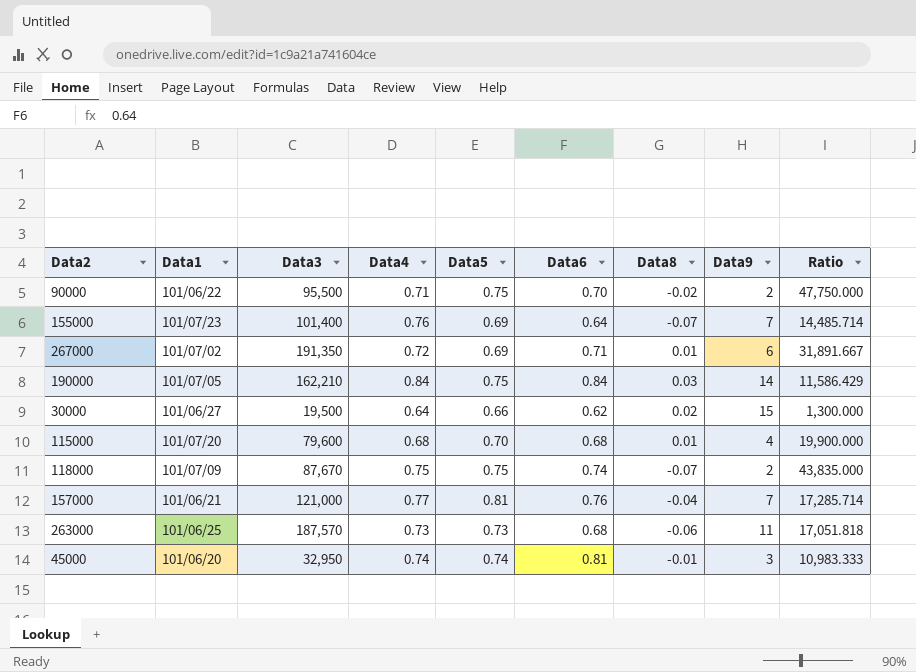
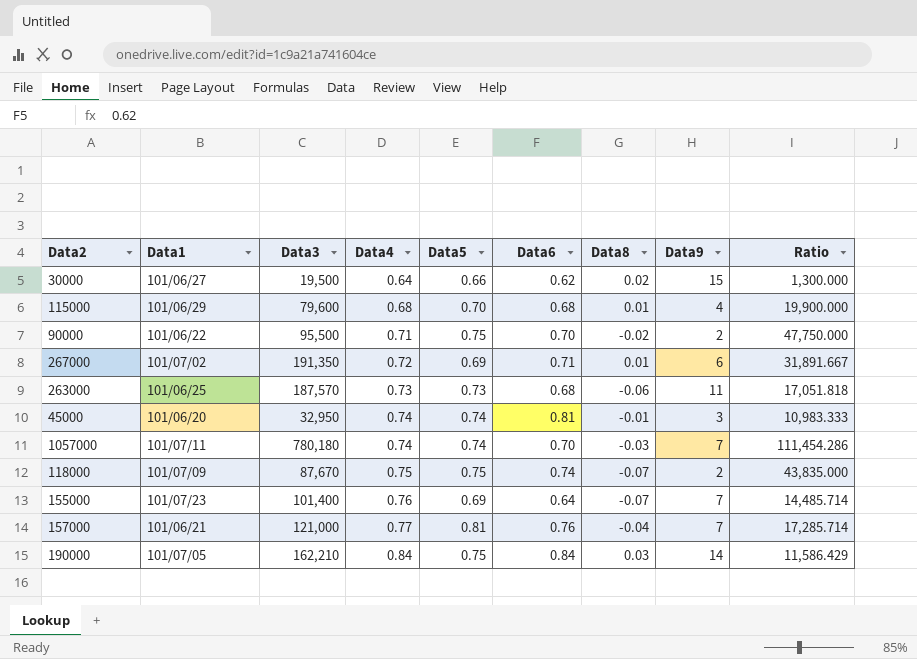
row order: none -> Data4 ascending
115000 | Data1: 101/07/20 -> 101/06/29
row 1057000: none -> 101/07/11 | 780,180 | 0.74 | 0.74 | 0.70 | -0.03 | 7 | 111,454.286

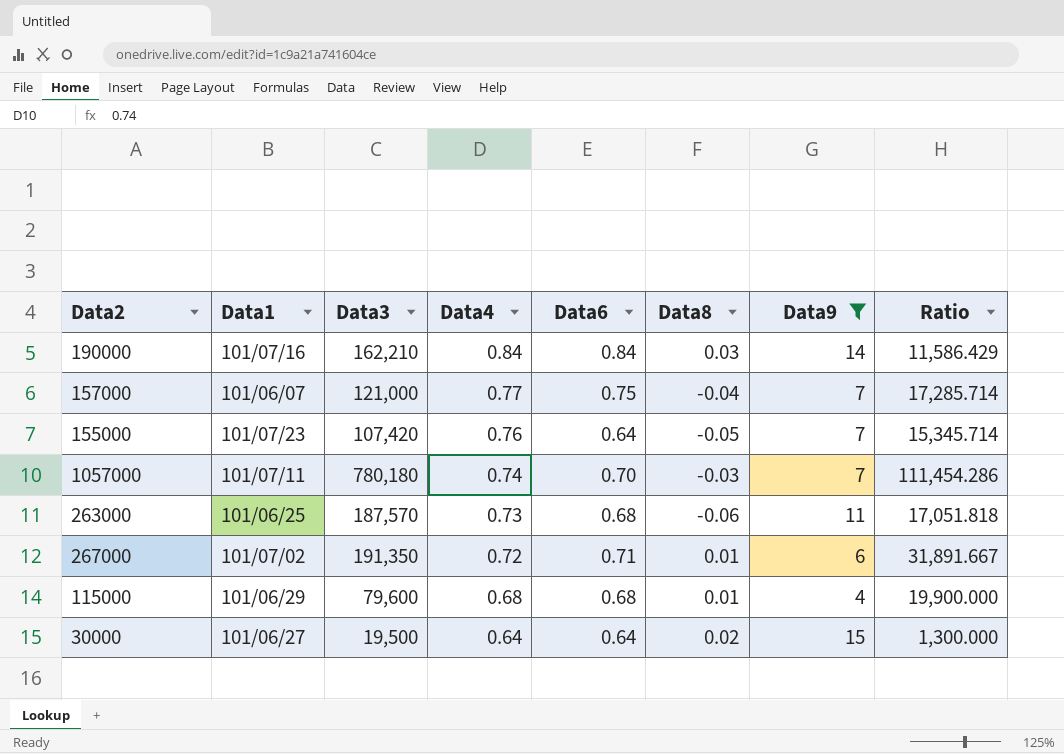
filter: none -> Data9 >= 4
row order: Data4 ascending -> Data4 descending
column Data5 | position: 5 -> none
190000 | Data1: 101/07/05 -> 101/07/16
157000 | Data1: 101/06/21 -> 101/06/07
157000 | Data6: 0.76 -> 0.75
155000 | Data3: 101,400 -> 107,420
155000 | Data8: -0.07 -> -0.05
155000 | Ratio: 14,485.714 -> 15,345.714
30000 | Data6: 0.62 -> 0.64

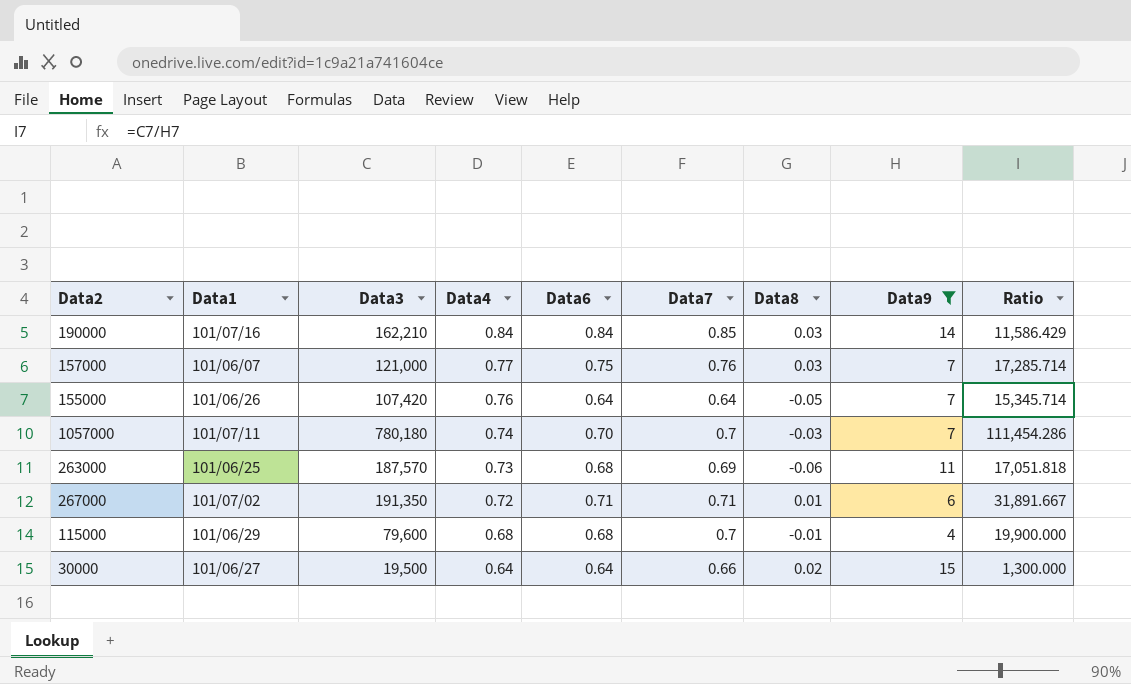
column Data7 | position: none -> 6
157000 | Data8: -0.04 -> 0.03
155000 | Data1: 101/07/23 -> 101/06/26
115000 | Data8: 0.01 -> -0.01

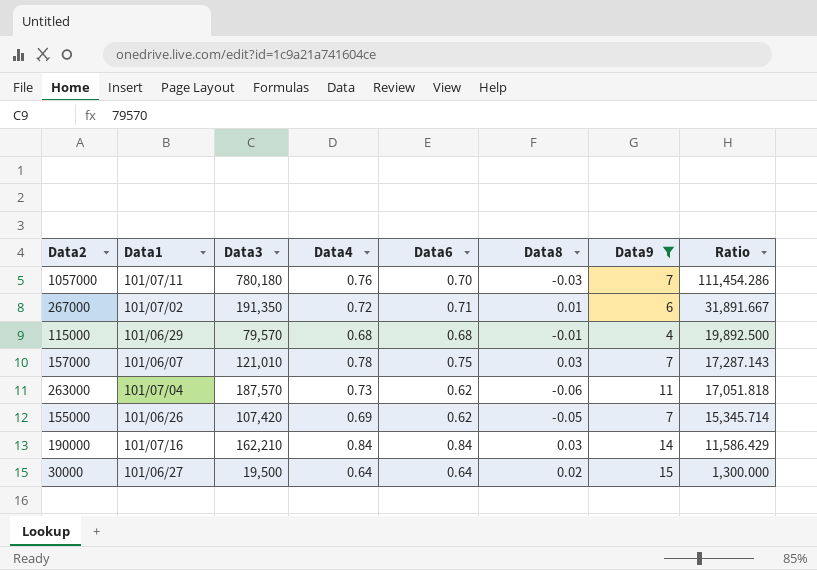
row order: Data4 descending -> Ratio descending
column Data7 | position: 6 -> none
1057000 | Data4: 0.74 -> 0.76
115000 | Data3: 79,600 -> 79,570
115000 | Ratio: 19,900.000 -> 19,892.500
157000 | Data3: 121,000 -> 121,010
157000 | Data4: 0.77 -> 0.78
157000 | Ratio: 17,285.714 -> 17,287.143
263000 | Data1: 101/06/25 -> 101/07/04
263000 | Data6: 0.68 -> 0.62
155000 | Data4: 0.76 -> 0.69
155000 | Data6: 0.64 -> 0.62

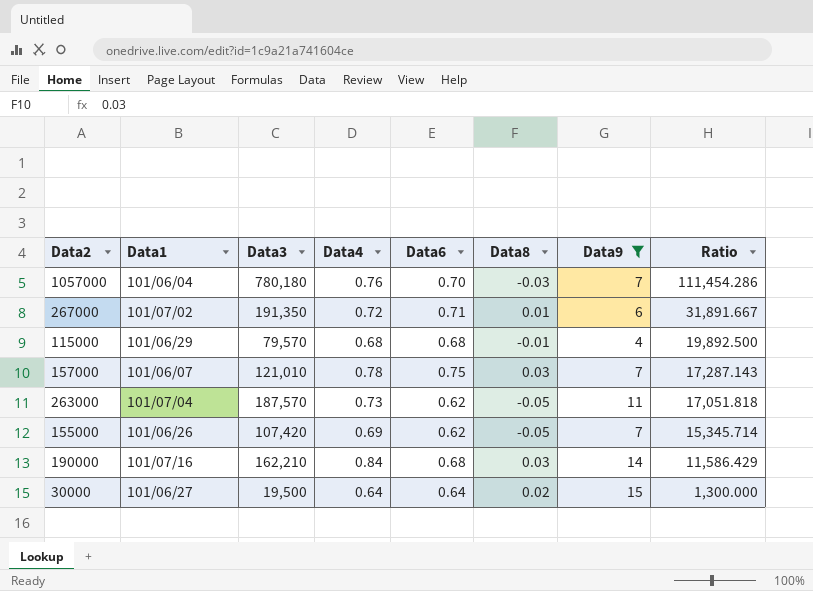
1057000 | Data1: 101/07/11 -> 101/06/04
263000 | Data8: -0.06 -> -0.05
190000 | Data6: 0.84 -> 0.68

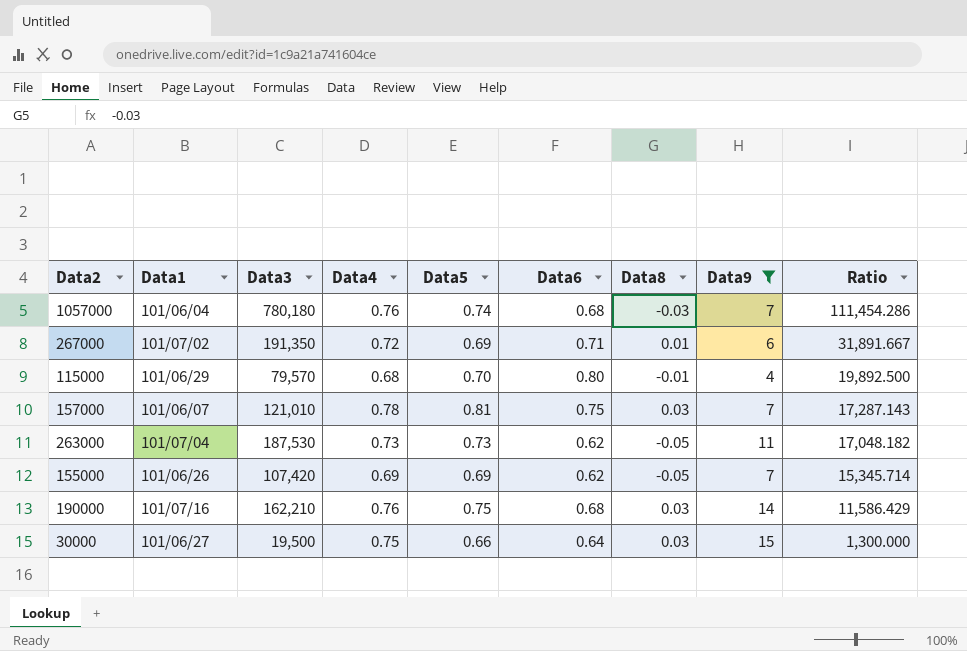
column Data5 | position: none -> 5
1057000 | Data6: 0.70 -> 0.68
115000 | Data6: 0.68 -> 0.80
263000 | Data3: 187,570 -> 187,530
263000 | Ratio: 17,051.818 -> 17,048.182
190000 | Data4: 0.84 -> 0.76
30000 | Data4: 0.64 -> 0.75
30000 | Data8: 0.02 -> 0.03

